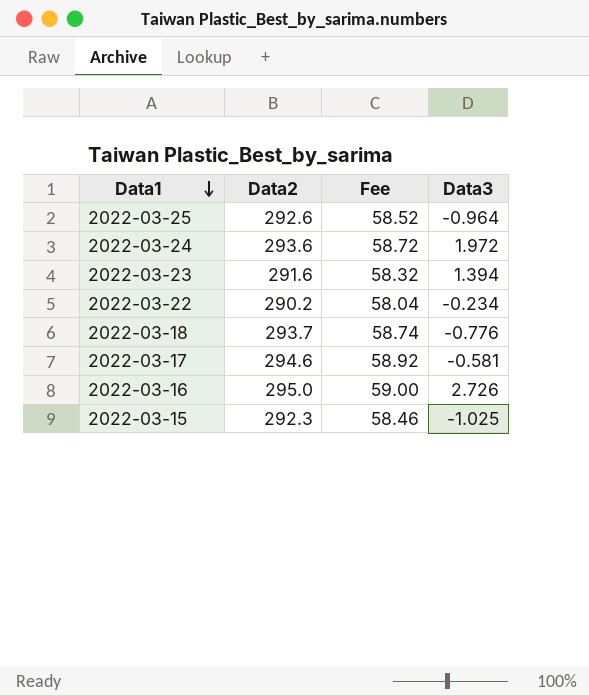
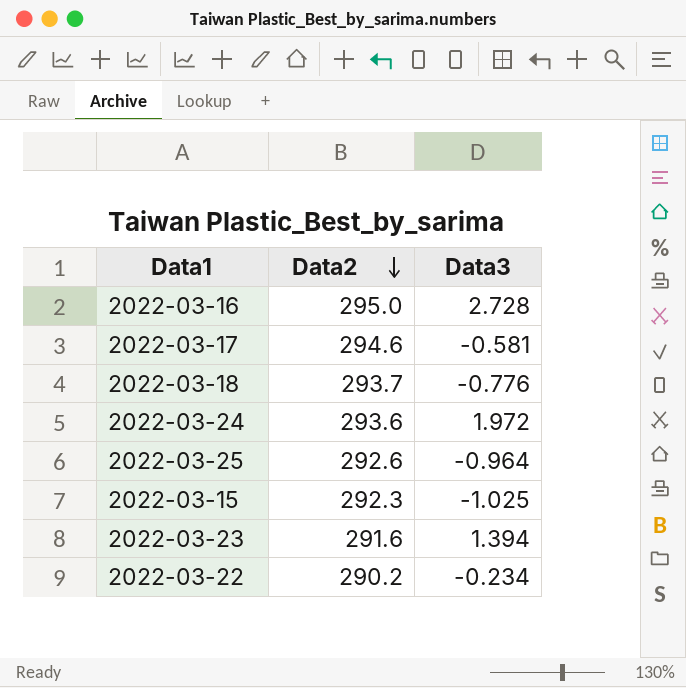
row order: Data1 descending -> Data2 descending
column Fee | formula: [Data2] * 0.2 -> none
2022-03-16 | Data3: 2.726 -> 2.728

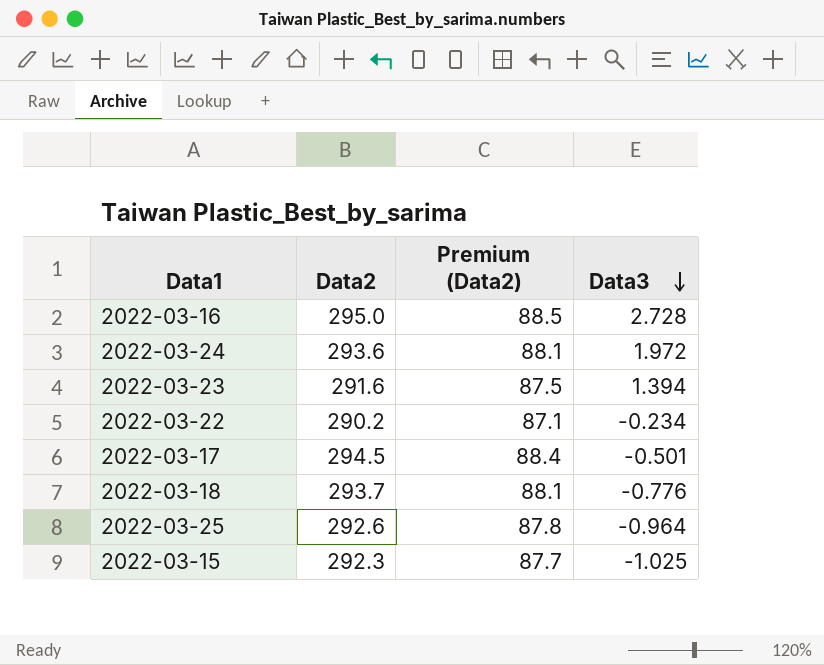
row order: Data2 descending -> Data3 descending
column Premium (Data2) | formula: none -> [Data2] * 0.3
2022-03-17 | Data2: 294.6 -> 294.5
2022-03-17 | Data3: -0.581 -> -0.501

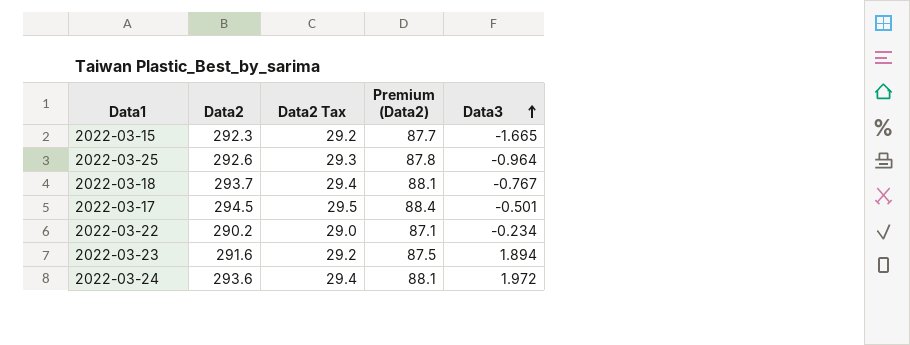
row order: Data3 descending -> Data3 ascending
column Data2 Tax | formula: none -> [Data2] * 0.1
row 2022-03-16: 295.0 | 88.5 | 2.728 -> none
2022-03-15 | Data3: -1.025 -> -1.665
2022-03-18 | Data3: -0.776 -> -0.767
2022-03-23 | Data3: 1.394 -> 1.894

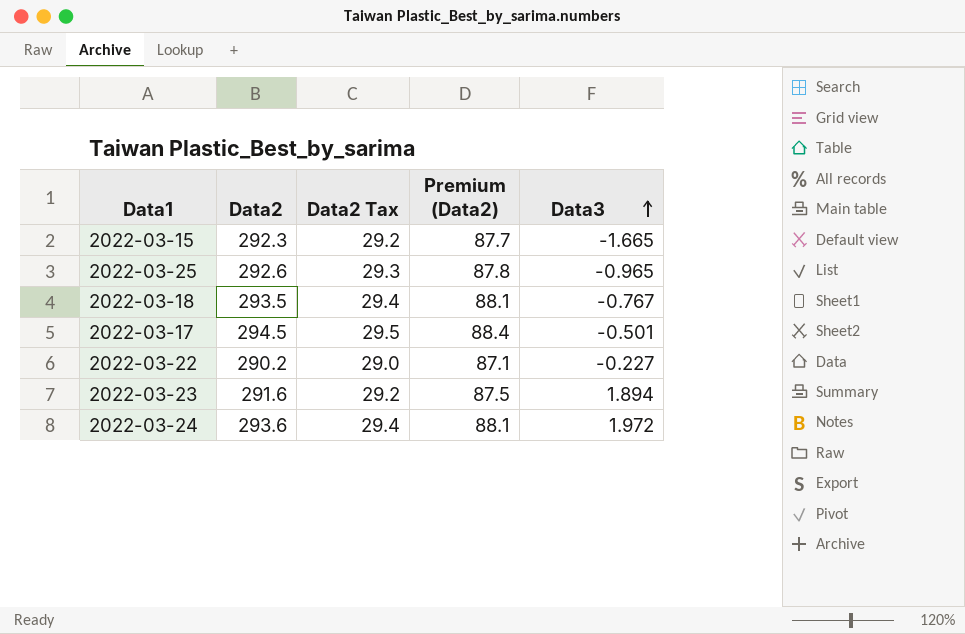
2022-03-25 | Data3: -0.964 -> -0.965
2022-03-18 | Data2: 293.7 -> 293.5
2022-03-22 | Data3: -0.234 -> -0.227

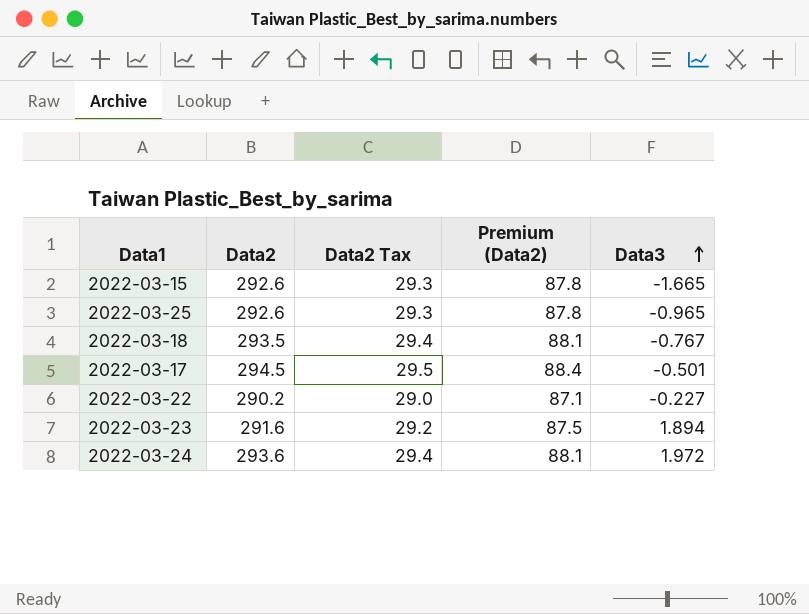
2022-03-15 | Data2: 292.3 -> 292.6
2022-03-15 | Data2 Tax: 29.2 -> 29.3
2022-03-15 | Premium (Data2): 87.7 -> 87.8

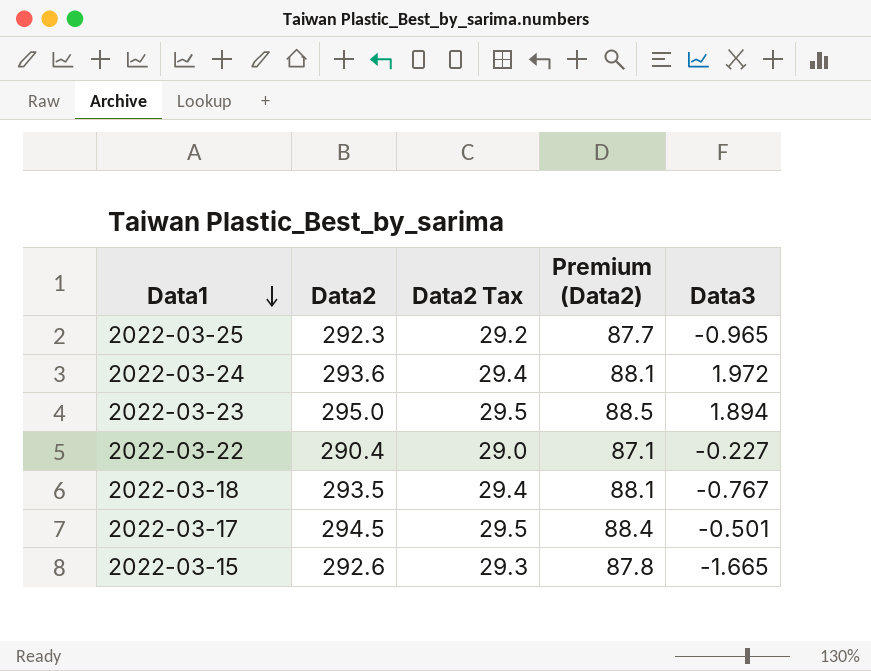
row order: Data3 ascending -> Data1 descending
2022-03-25 | Data2: 292.6 -> 292.3
2022-03-25 | Data2 Tax: 29.3 -> 29.2
2022-03-25 | Premium (Data2): 87.8 -> 87.7
2022-03-23 | Data2: 291.6 -> 295.0
2022-03-23 | Data2 Tax: 29.2 -> 29.5
2022-03-23 | Premium (Data2): 87.5 -> 88.5
2022-03-22 | Data2: 290.2 -> 290.4

